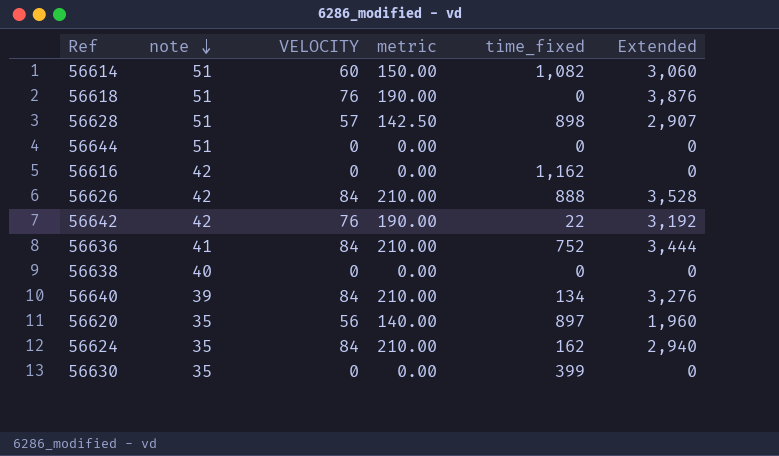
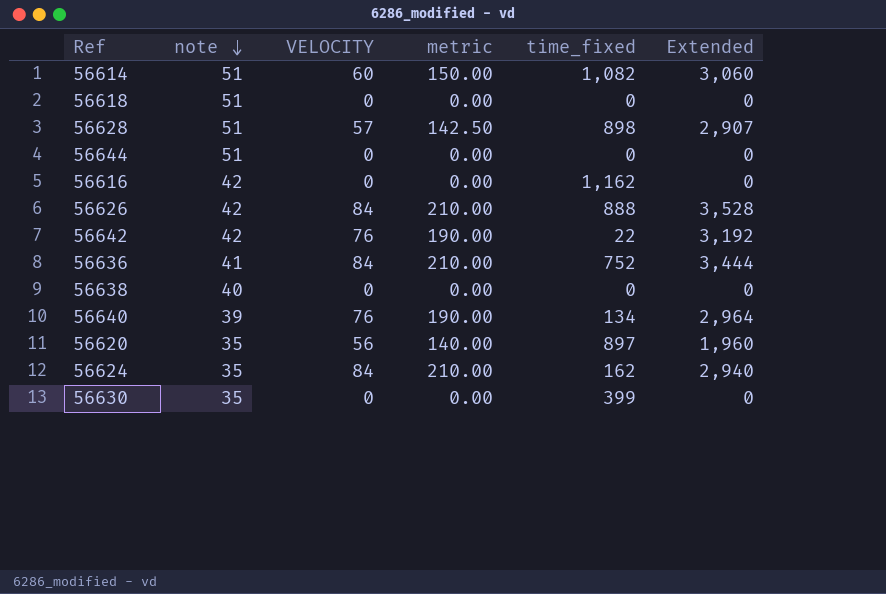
56618 | VELOCITY: 76 -> 0
56618 | metric: 190.00 -> 0.00
56618 | Extended: 3,876 -> 0
56640 | VELOCITY: 84 -> 76
56640 | metric: 210.00 -> 190.00
56640 | Extended: 3,276 -> 2,964

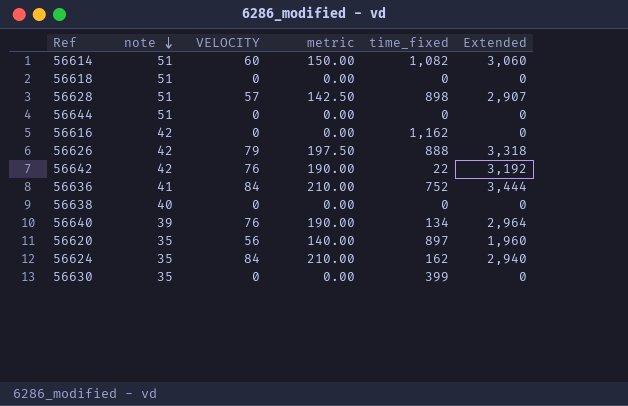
56626 | VELOCITY: 84 -> 79
56626 | metric: 210.00 -> 197.50
56626 | Extended: 3,528 -> 3,318

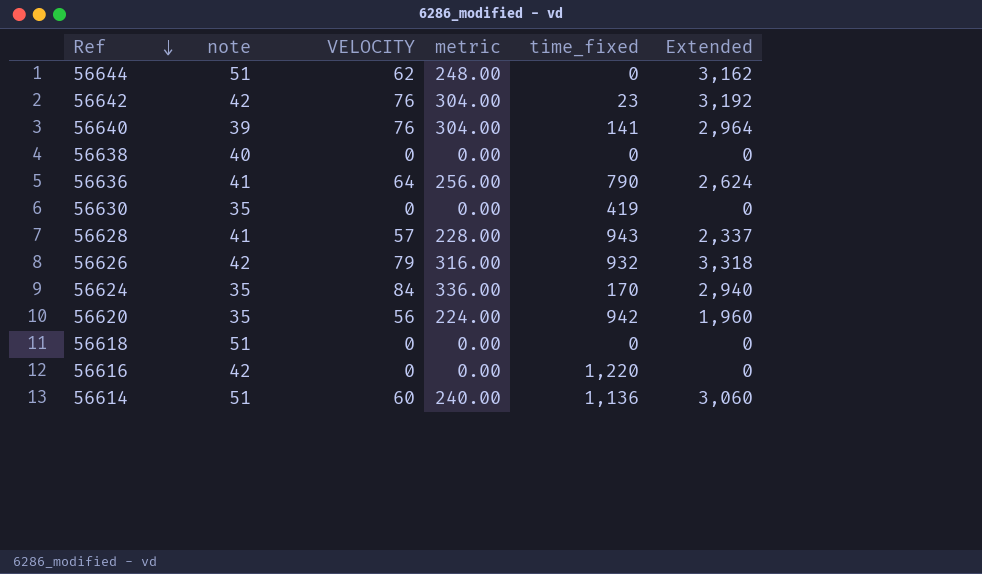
row order: note descending -> Ref descending
column metric | formula: [VELOCITY] * 2.5 -> [VELOCITY] * 4
56644 | VELOCITY: 0 -> 62
56644 | Extended: 0 -> 3,162
56642 | time_fixed: 22 -> 23
56640 | time_fixed: 134 -> 141
56636 | VELOCITY: 84 -> 64
56636 | time_fixed: 752 -> 790
56636 | Extended: 3,444 -> 2,624
56630 | time_fixed: 399 -> 419
56628 | note: 51 -> 41
56628 | time_fixed: 898 -> 943
56628 | Extended: 2,907 -> 2,337
56626 | time_fixed: 888 -> 932
56624 | time_fixed: 162 -> 170
56620 | time_fixed: 897 -> 942
56616 | time_fixed: 1,162 -> 1,220
56614 | time_fixed: 1,082 -> 1,136

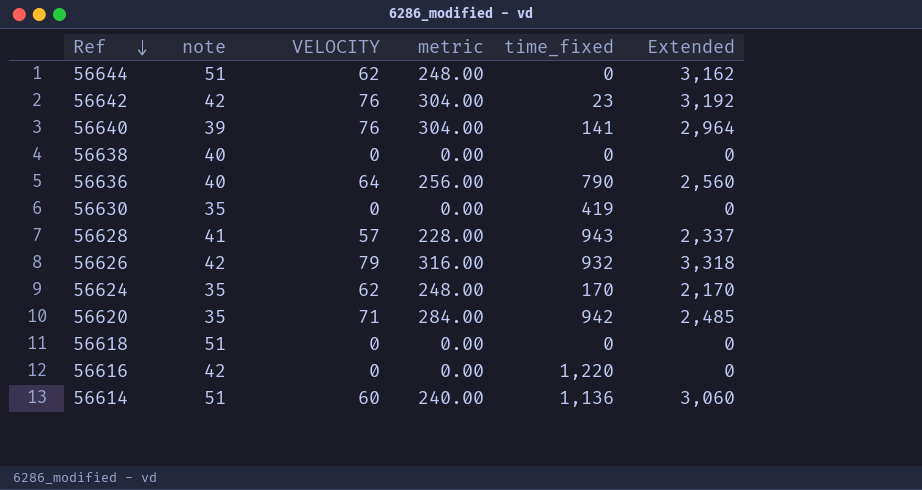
56636 | note: 41 -> 40
56636 | Extended: 2,624 -> 2,560
56624 | VELOCITY: 84 -> 62
56624 | metric: 336.00 -> 248.00
56624 | Extended: 2,940 -> 2,170
56620 | VELOCITY: 56 -> 71
56620 | metric: 224.00 -> 284.00
56620 | Extended: 1,960 -> 2,485

